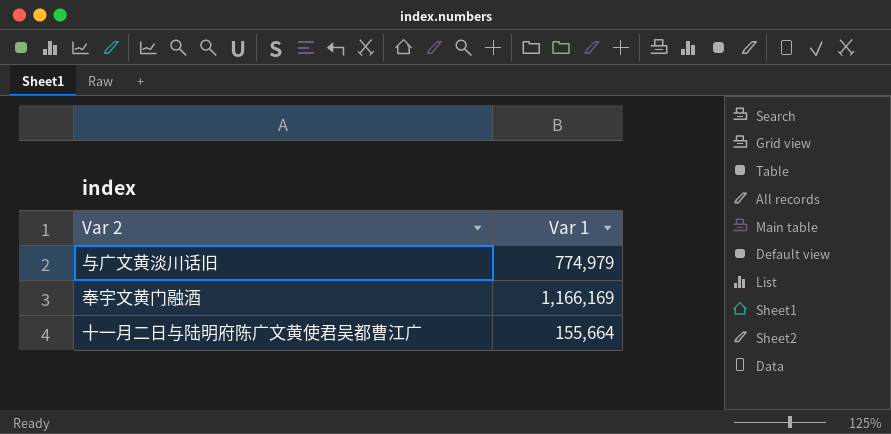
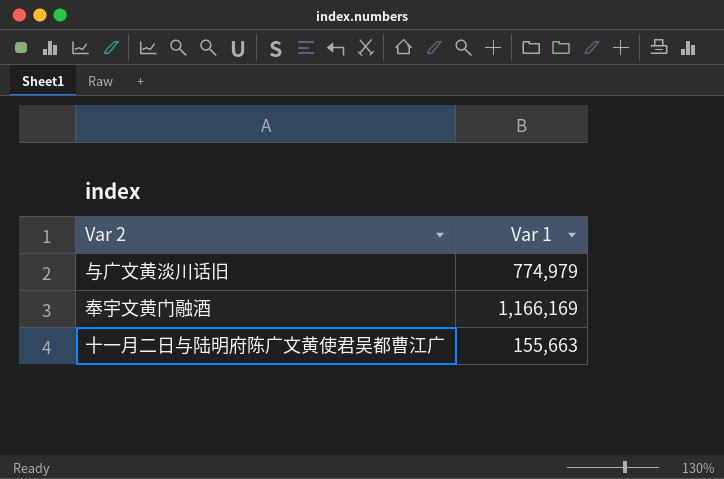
十一月二日与陆明府陈广文黄使君吴都曹江广 | Var 1: 155,664 -> 155,663

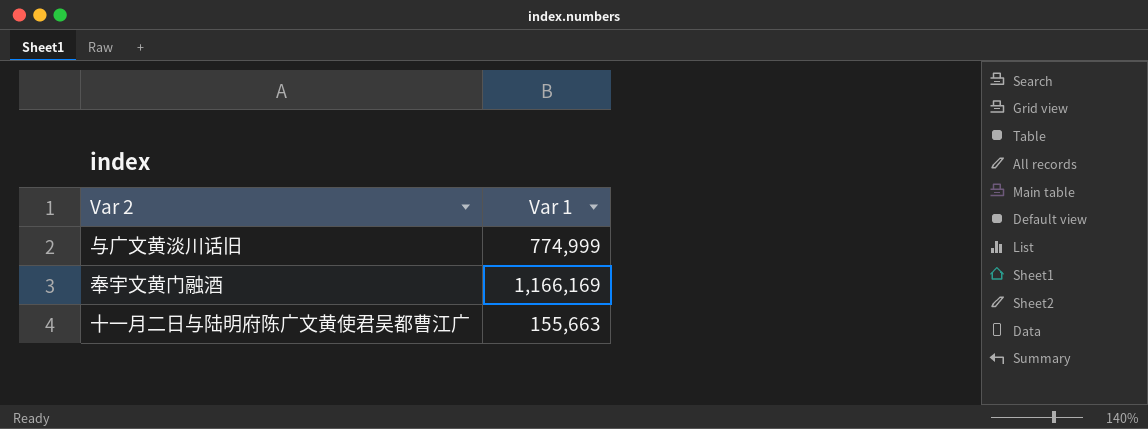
与广文黄淡川话旧 | Var 1: 774,979 -> 774,999

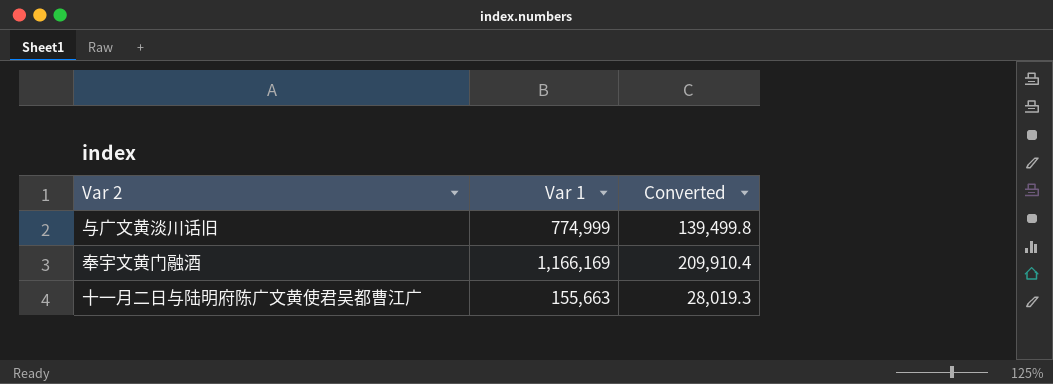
column Converted | formula: none -> [Var 1] * 0.18

